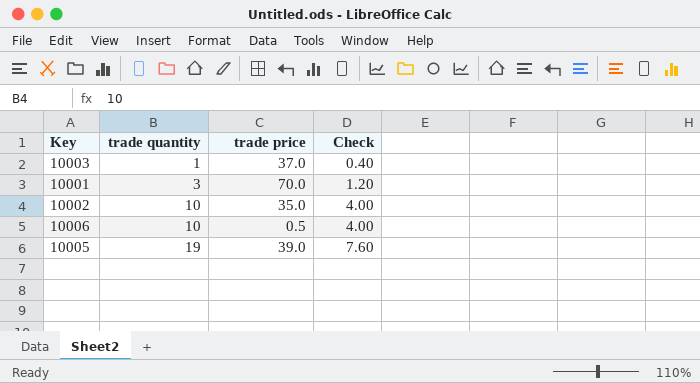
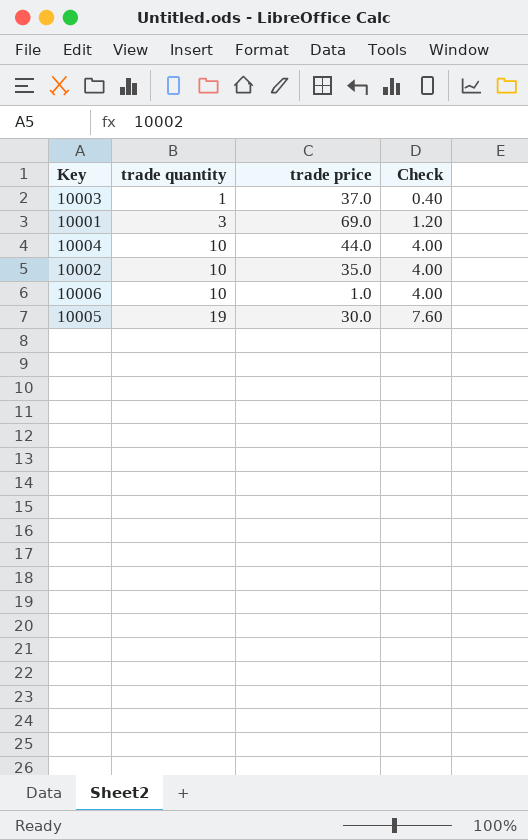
10001 | trade price: 70.0 -> 69.0
row 10004: none -> 10 | 44.0 | 4.00
10006 | trade price: 0.5 -> 1.0
10005 | trade price: 39.0 -> 30.0

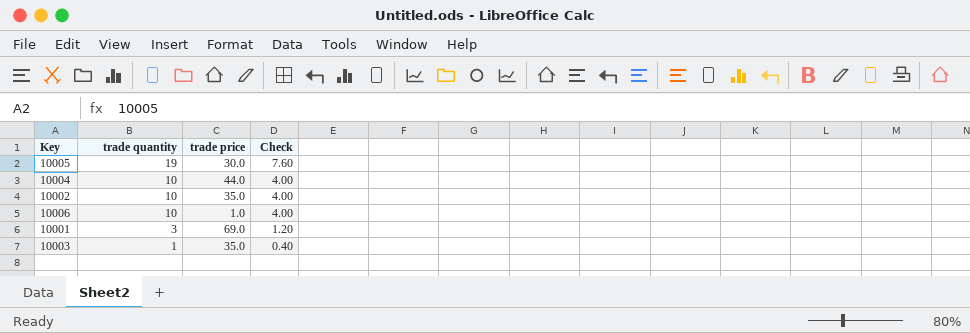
row order: trade quantity ascending -> trade quantity descending
10003 | trade price: 37.0 -> 35.0

